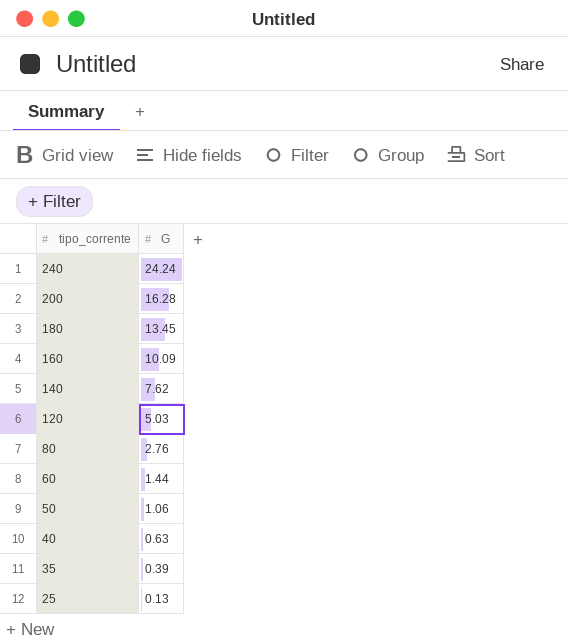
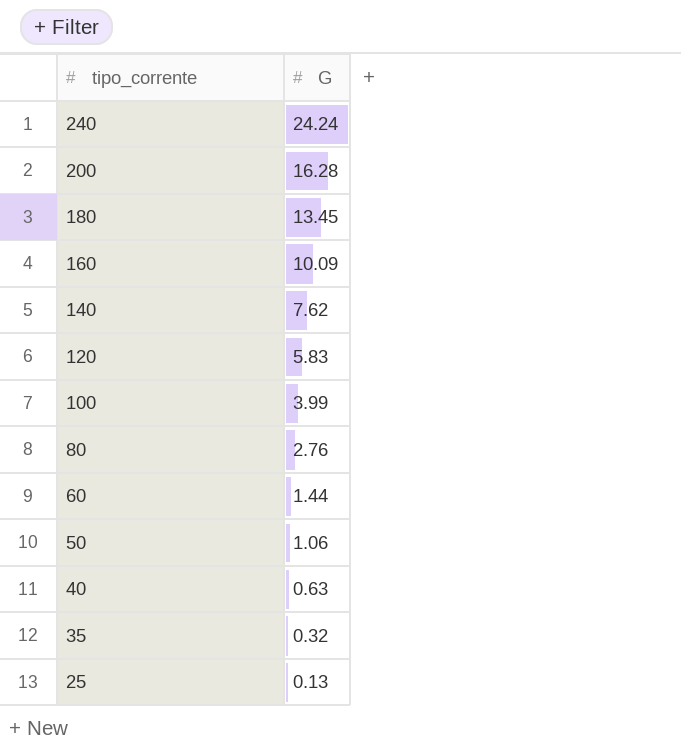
120 | G: 5.03 -> 5.83
row 100: none -> 3.99
35 | G: 0.39 -> 0.32

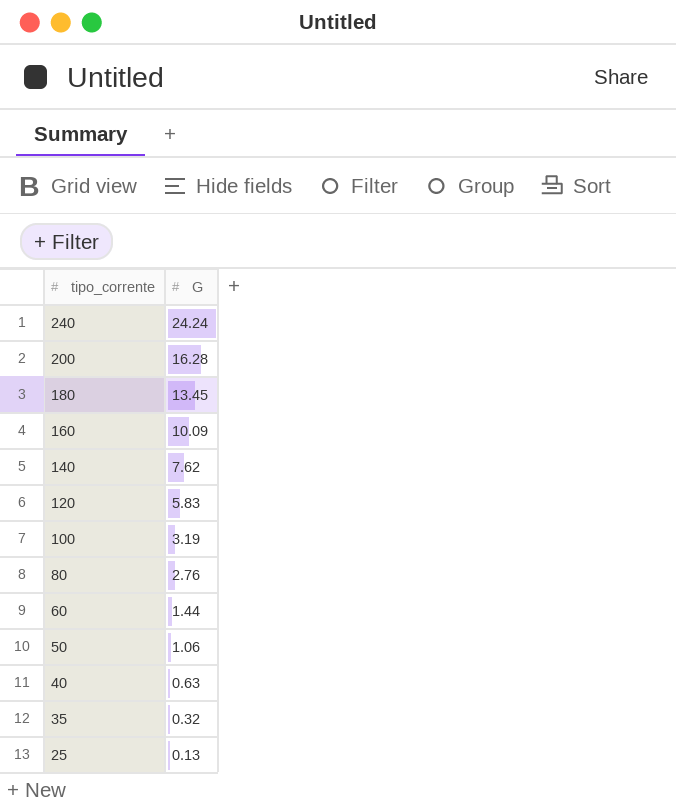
100 | G: 3.99 -> 3.19

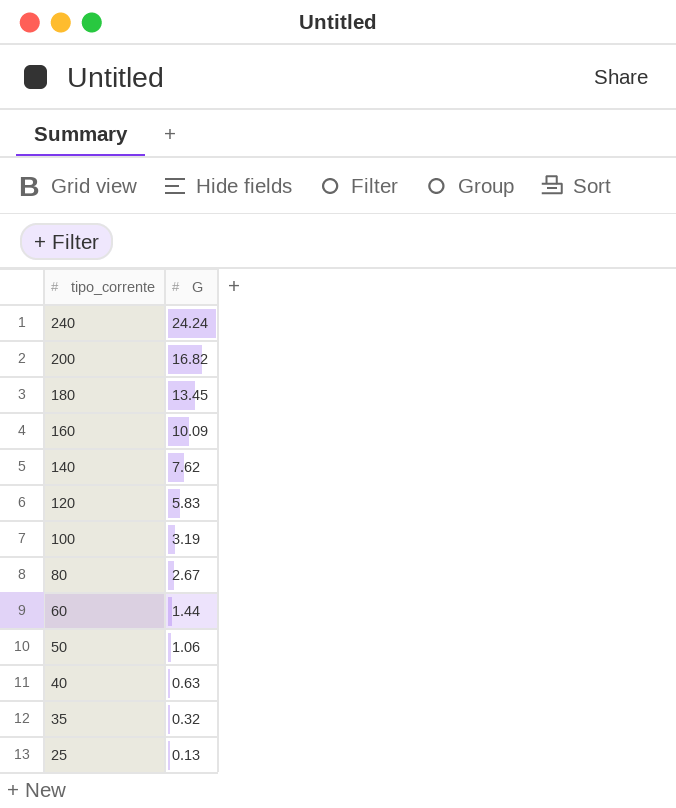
200 | G: 16.28 -> 16.82
80 | G: 2.76 -> 2.67

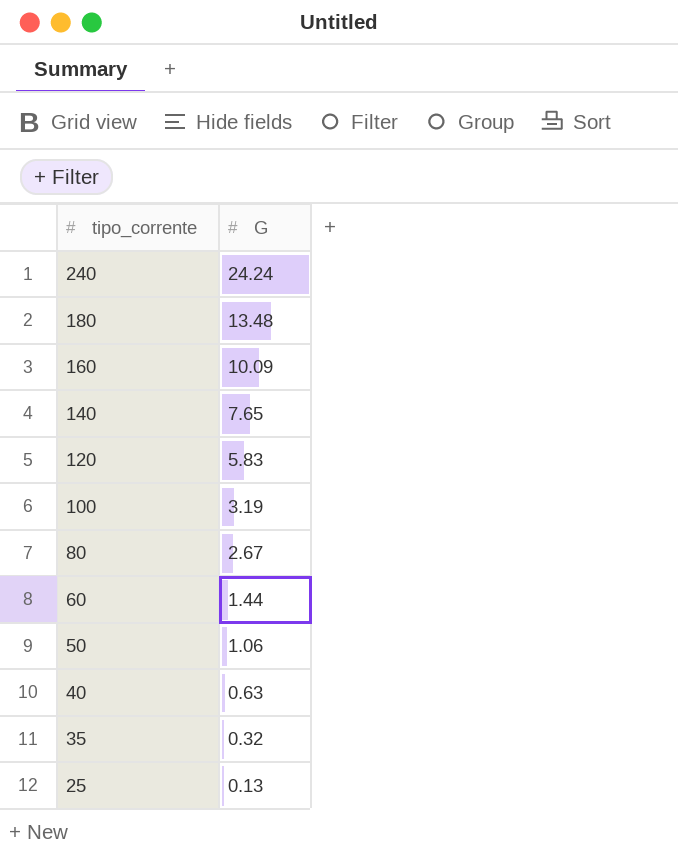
row 200: 16.82 -> none
180 | G: 13.45 -> 13.48
140 | G: 7.62 -> 7.65

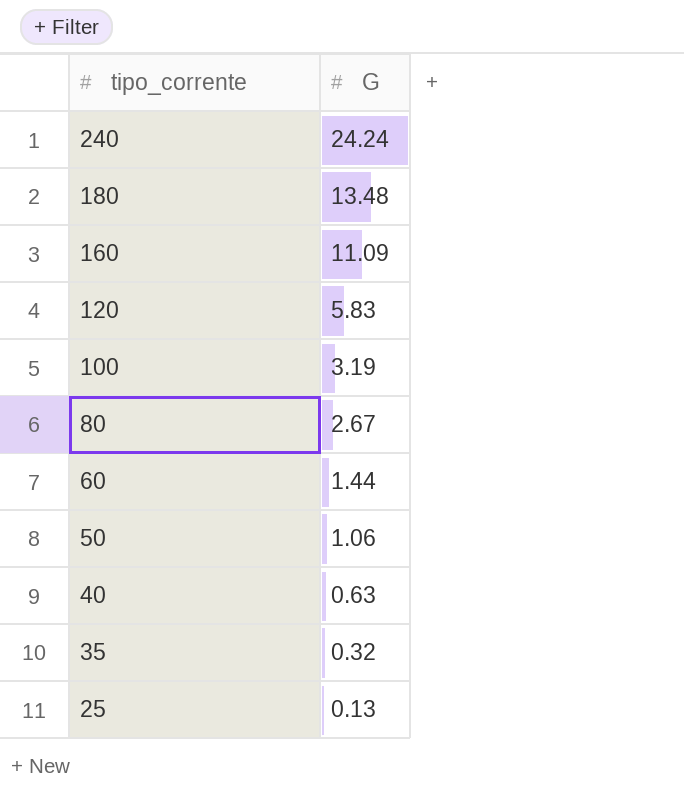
row 140: 7.65 -> none
160 | G: 10.09 -> 11.09

